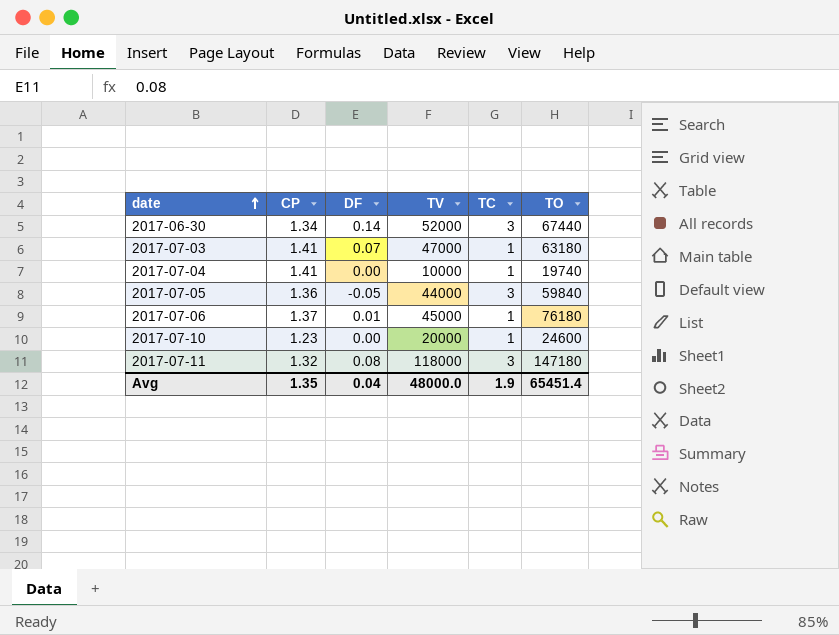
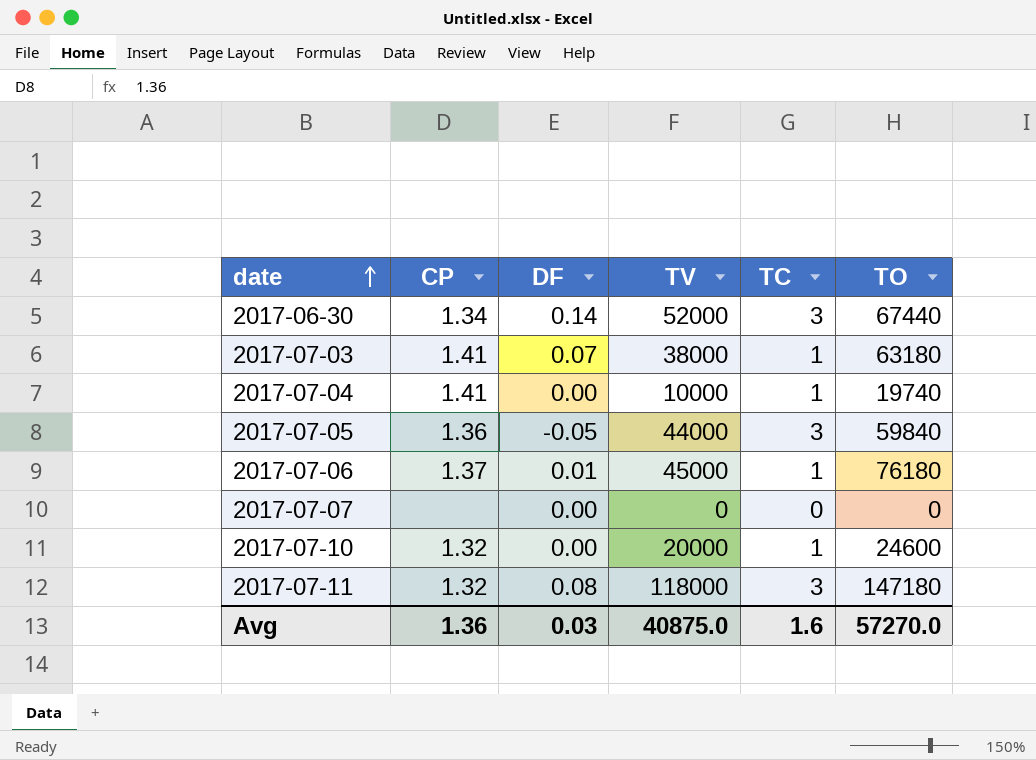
2017-07-03 | TV: 47000 -> 38000
row 2017-07-07: none -> none | 0.00 | 0 | 0 | 0
2017-07-10 | CP: 1.23 -> 1.32
Avg | CP: 1.35 -> 1.36
Avg | DF: 0.04 -> 0.03
Avg | TV: 48000.0 -> 40875.0
Avg | TC: 1.9 -> 1.6
Avg | TO: 65451.4 -> 57270.0

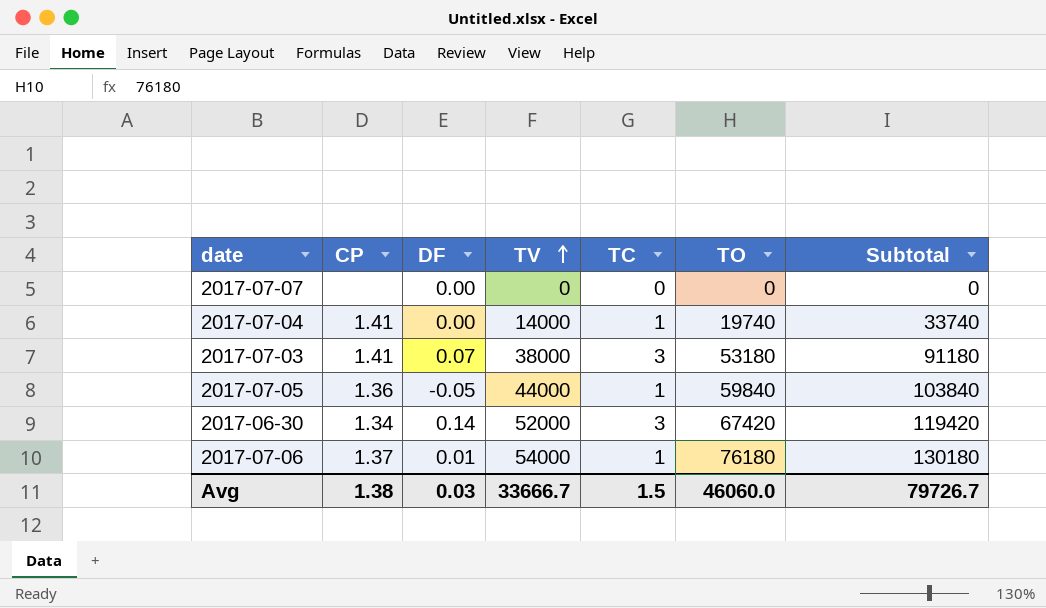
row order: date ascending -> TV ascending
column Subtotal | formula: none -> [TV] + [TO]
row 2017-07-10: 1.32 | 0.00 | 20000 | 1 | 24600 -> none
row 2017-07-11: 1.32 | 0.08 | 118000 | 3 | 147180 -> none
2017-07-04 | TV: 10000 -> 14000
2017-07-03 | TC: 1 -> 3
2017-07-03 | TO: 63180 -> 53180
2017-07-05 | TC: 3 -> 1
2017-06-30 | TO: 67440 -> 67420
2017-07-06 | TV: 45000 -> 54000
Avg | CP: 1.36 -> 1.38
Avg | TV: 40875.0 -> 33666.7
Avg | TC: 1.6 -> 1.5
Avg | TO: 57270.0 -> 46060.0

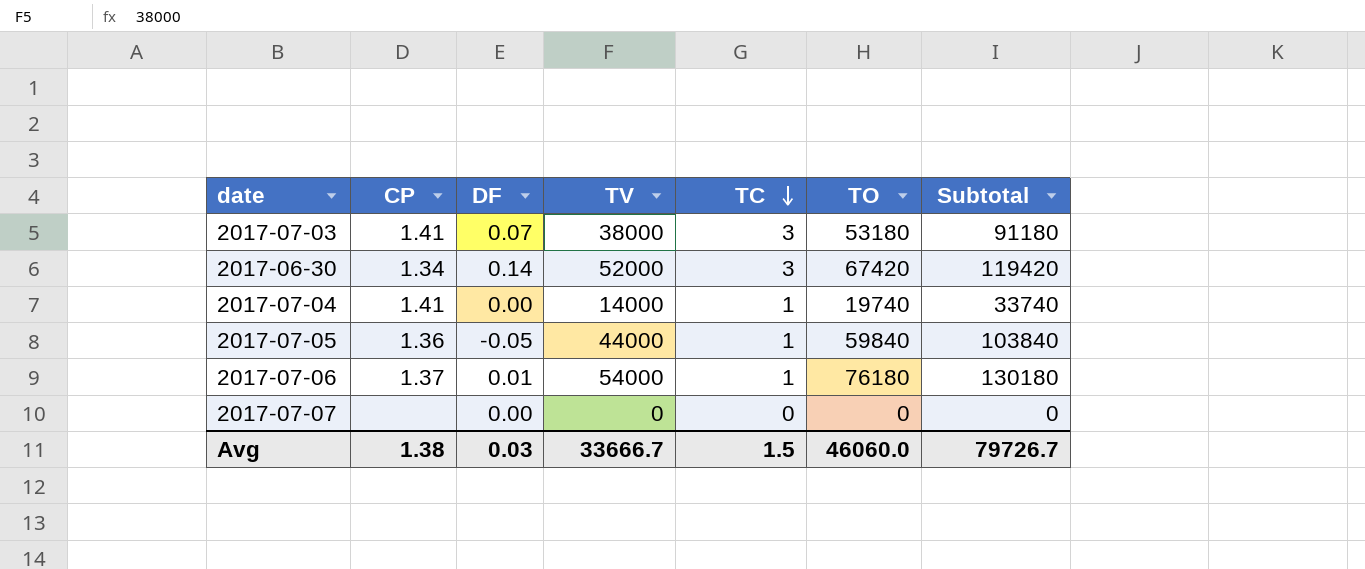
row order: TV ascending -> TC descending

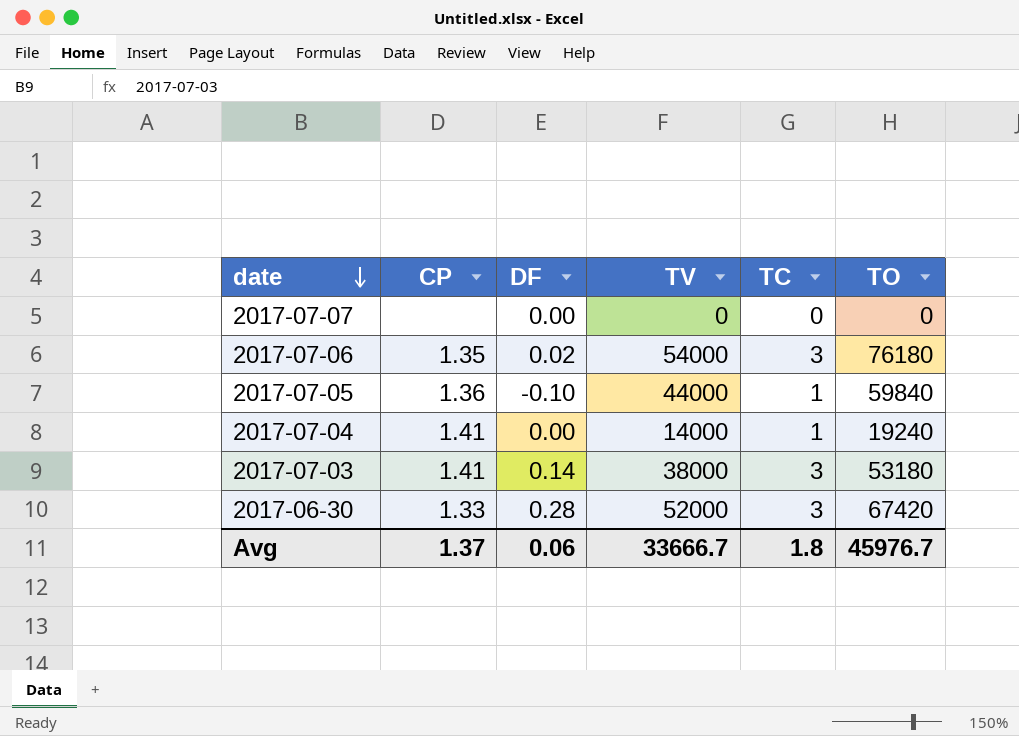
row order: TC descending -> date descending
column Subtotal | formula: [TV] + [TO] -> none
2017-07-06 | CP: 1.37 -> 1.35
2017-07-06 | DF: 0.01 -> 0.02
2017-07-06 | TC: 1 -> 3
2017-07-05 | DF: -0.05 -> -0.10
2017-07-04 | TO: 19740 -> 19240
2017-07-03 | DF: 0.07 -> 0.14
2017-06-30 | CP: 1.34 -> 1.33
2017-06-30 | DF: 0.14 -> 0.28
Avg | CP: 1.38 -> 1.37
Avg | DF: 0.03 -> 0.06
Avg | TC: 1.5 -> 1.8
Avg | TO: 46060.0 -> 45976.7

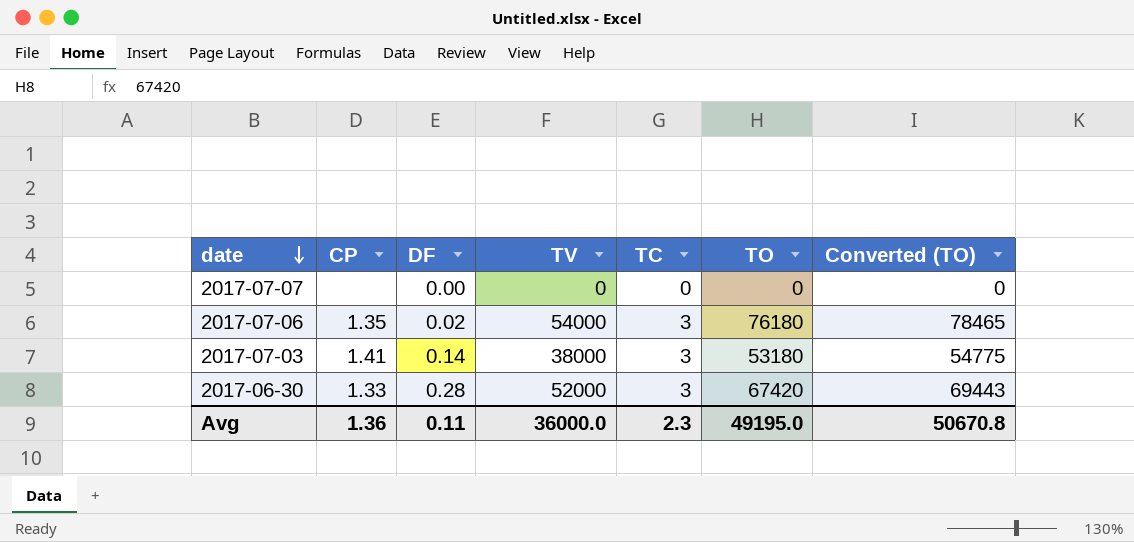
column Converted (TO) | formula: none -> [TO] * 1.03
row 2017-07-05: 1.36 | -0.10 | 44000 | 1 | 59840 -> none
row 2017-07-04: 1.41 | 0.00 | 14000 | 1 | 19240 -> none
Avg | CP: 1.37 -> 1.36
Avg | DF: 0.06 -> 0.11
Avg | TV: 33666.7 -> 36000.0
Avg | TC: 1.8 -> 2.3
Avg | TO: 45976.7 -> 49195.0

